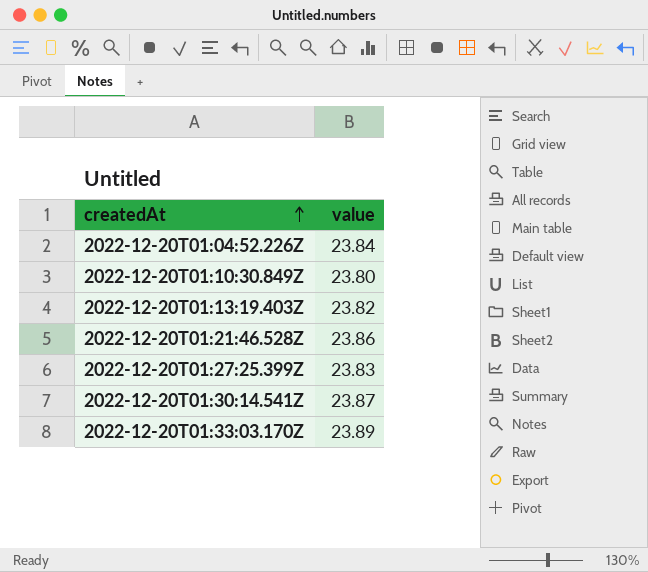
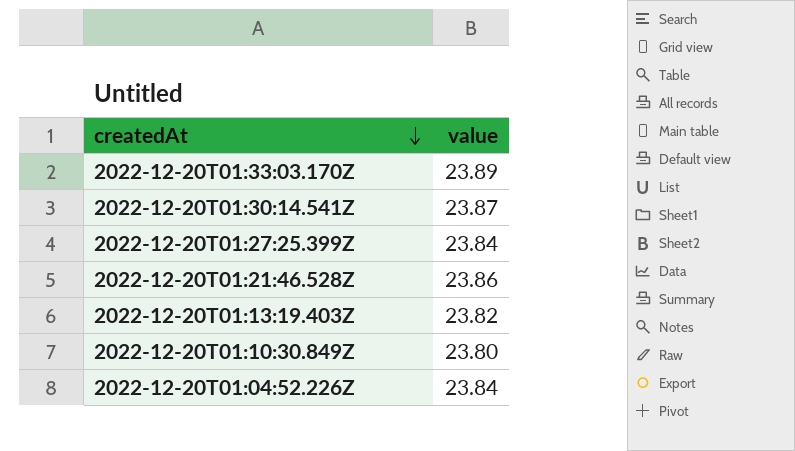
row order: createdAt ascending -> createdAt descending
2022-12-20T01:27:25.399Z | value: 23.83 -> 23.84

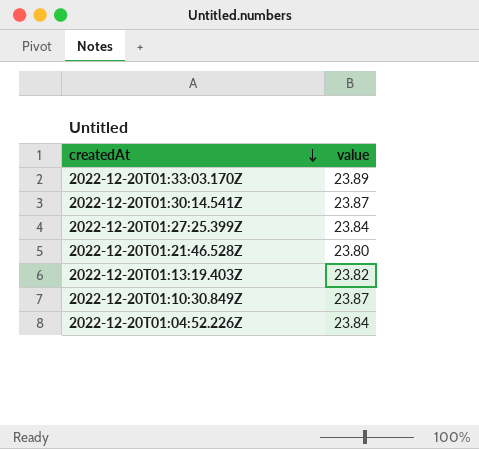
2022-12-20T01:21:46.528Z | value: 23.86 -> 23.80
2022-12-20T01:10:30.849Z | value: 23.80 -> 23.87

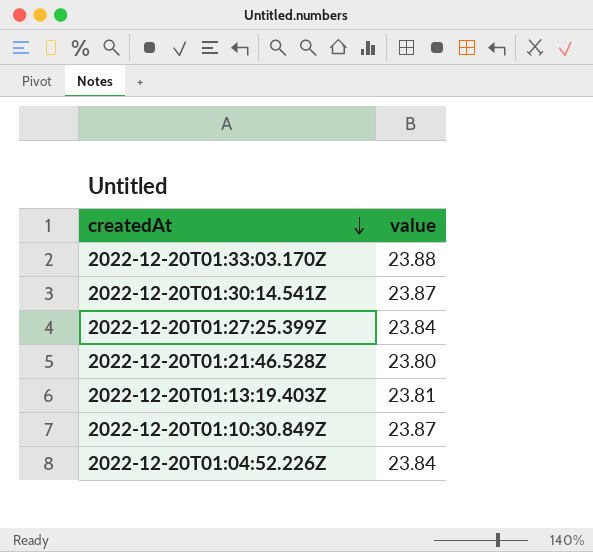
2022-12-20T01:33:03.170Z | value: 23.89 -> 23.88
2022-12-20T01:13:19.403Z | value: 23.82 -> 23.81

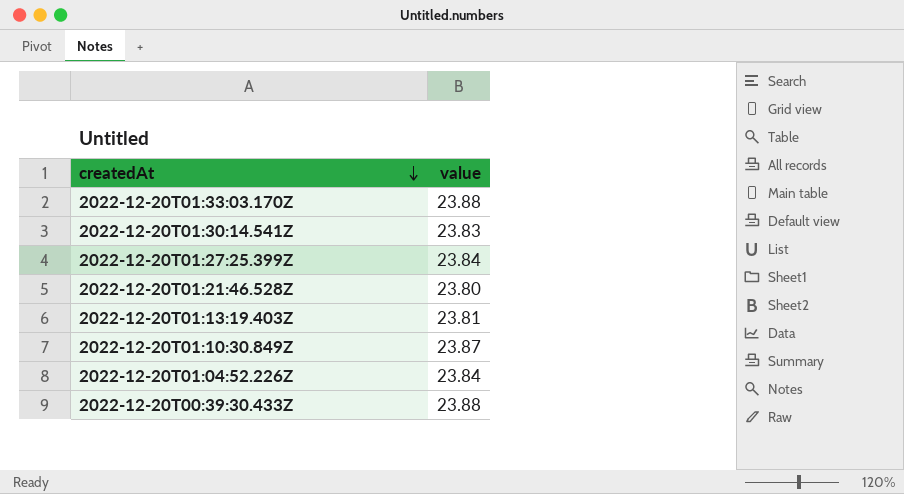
2022-12-20T01:30:14.541Z | value: 23.87 -> 23.83
row 2022-12-20T00:39:30.433Z: none -> 23.88

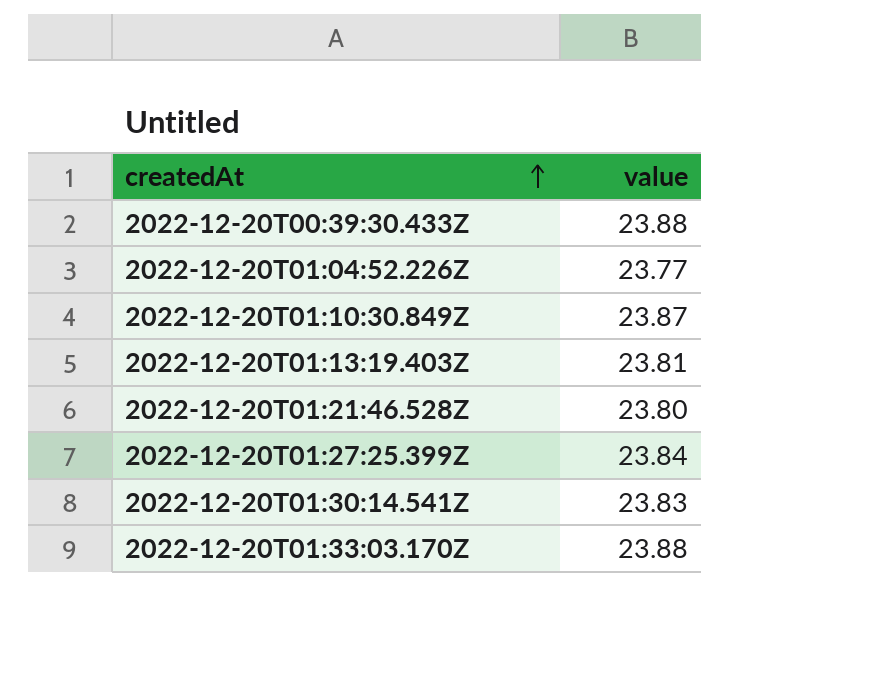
row order: createdAt descending -> createdAt ascending
2022-12-20T01:04:52.226Z | value: 23.84 -> 23.77

